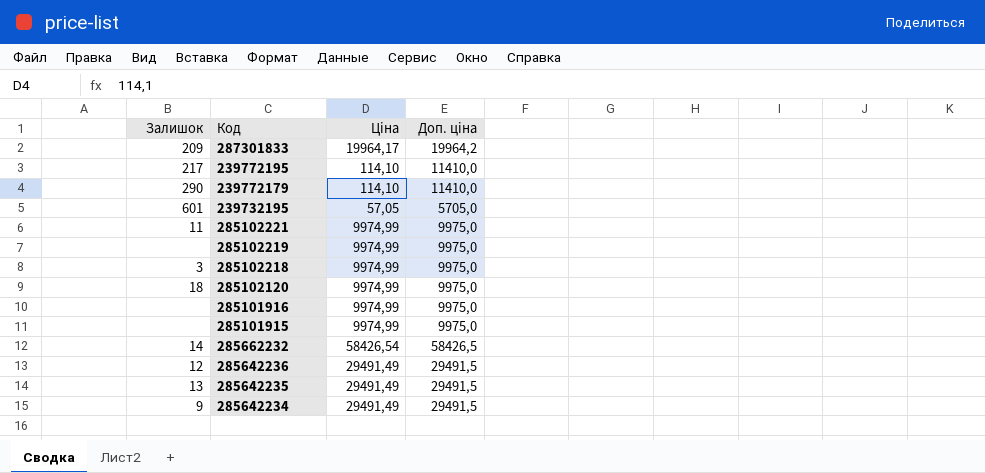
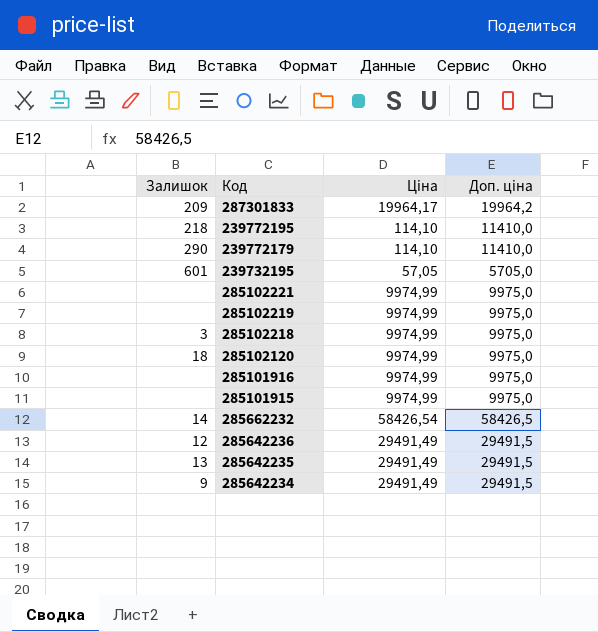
239772195 | Залишок: 217 -> 218
285102221 | Залишок: 11 -> none

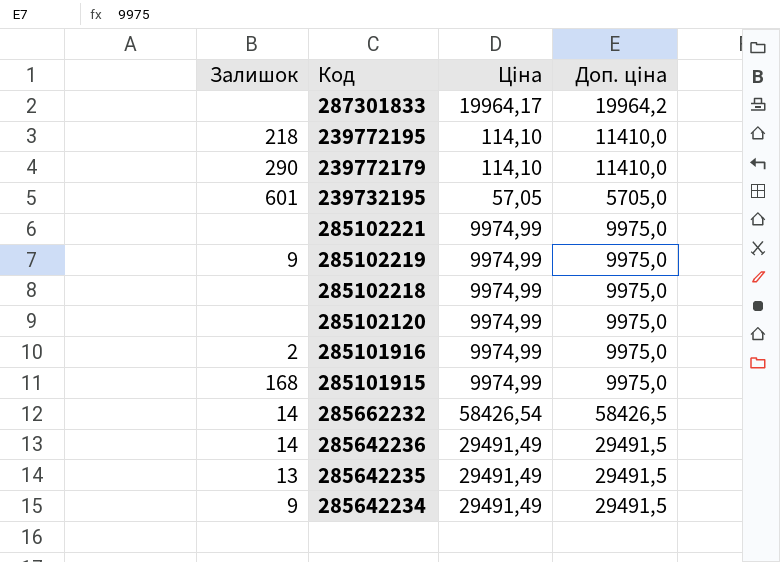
287301833 | Залишок: 209 -> none
285102219 | Залишок: none -> 9
285102218 | Залишок: 3 -> none
285102120 | Залишок: 18 -> none
285101916 | Залишок: none -> 2
285101915 | Залишок: none -> 168
285642236 | Залишок: 12 -> 14

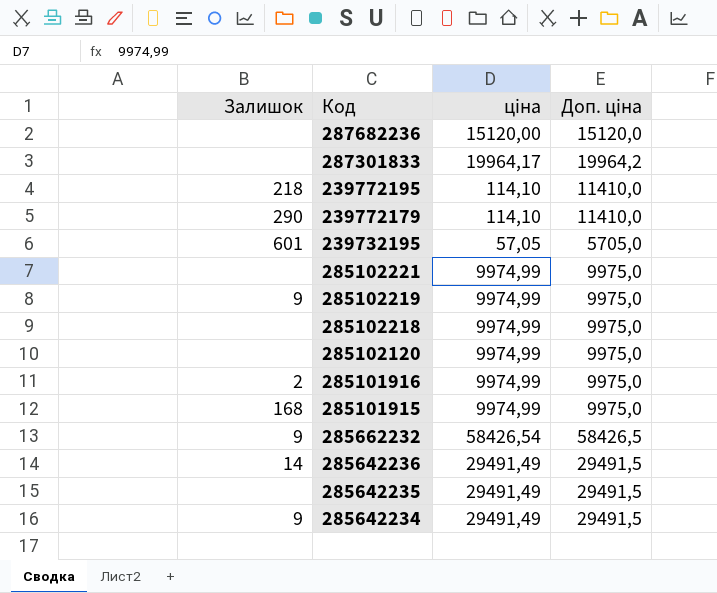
column name: Ціна -> ціна
row 287682236: none -> none | 15120,00 | 15120,0
285662232 | Залишок: 14 -> 9
285642235 | Залишок: 13 -> none

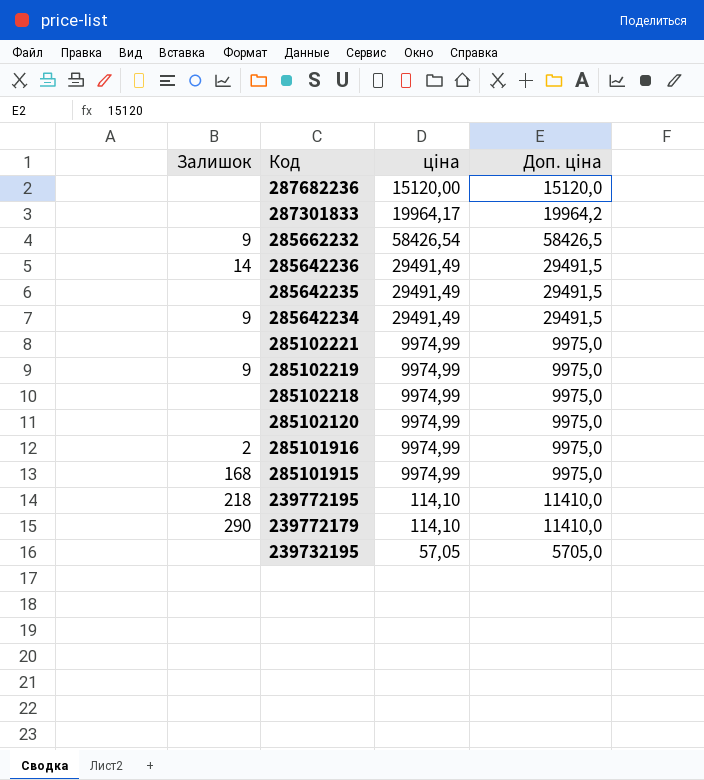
row order: none -> Код descending
239732195 | Залишок: 601 -> none

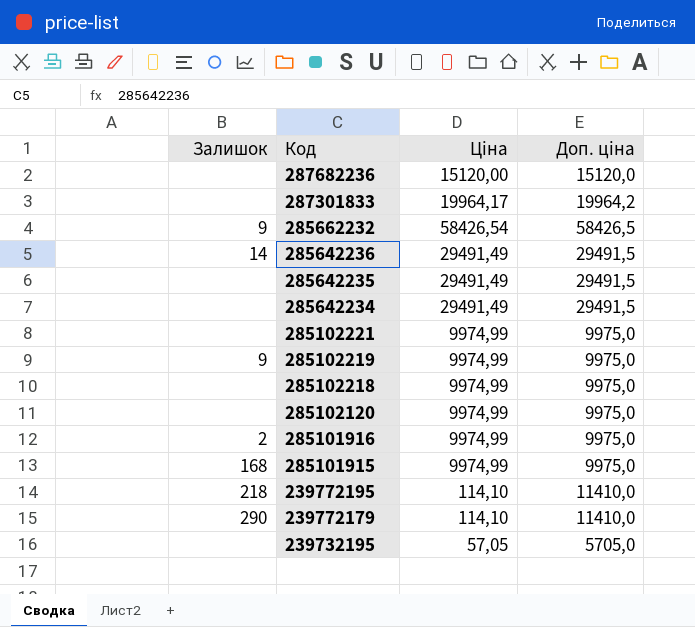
column name: ціна -> Ціна
285642234 | Залишок: 9 -> none

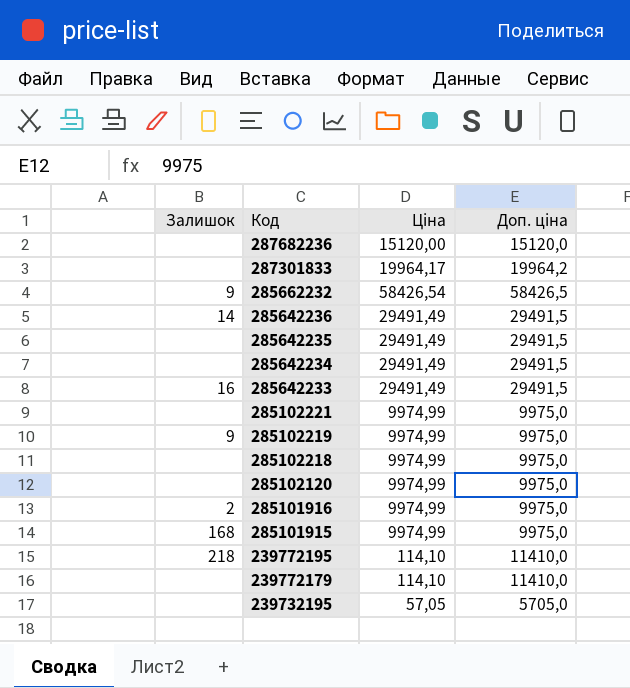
row 285642233: none -> 16 | 29491,49 | 29491,5
239772179 | Залишок: 290 -> none

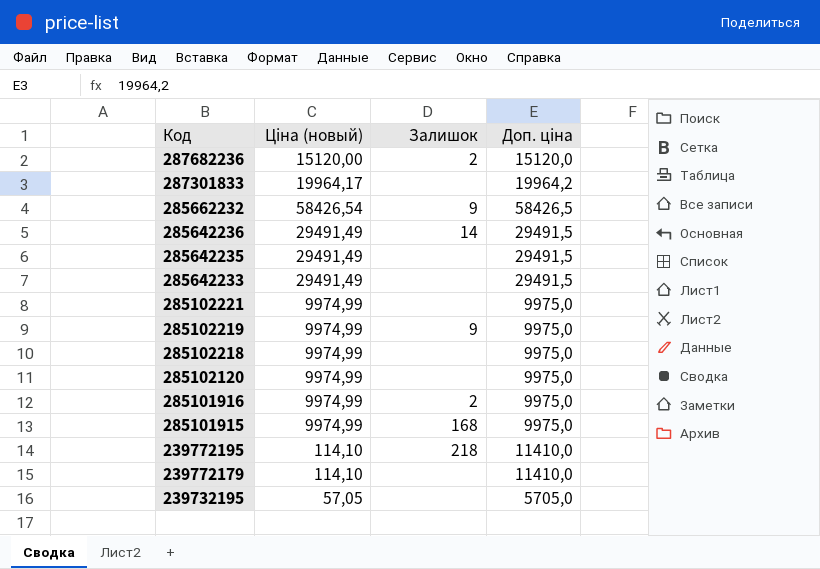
column name: Ціна -> Ціна (новый)
column Залишок | position: 1 -> 3
row 285642234: none | 29491,49 | 29491,5 -> none
287682236 | Залишок: none -> 2
285642233 | Залишок: 16 -> none

